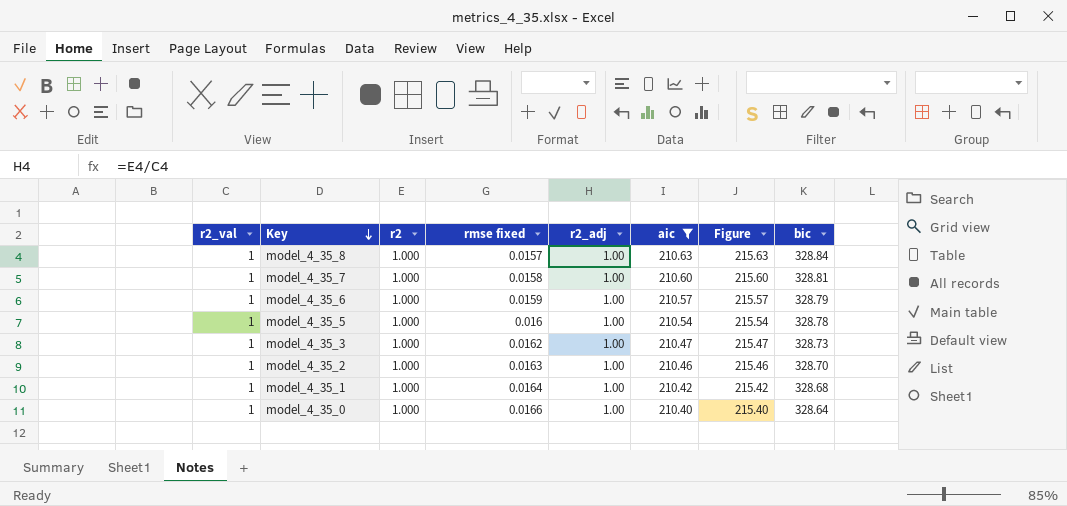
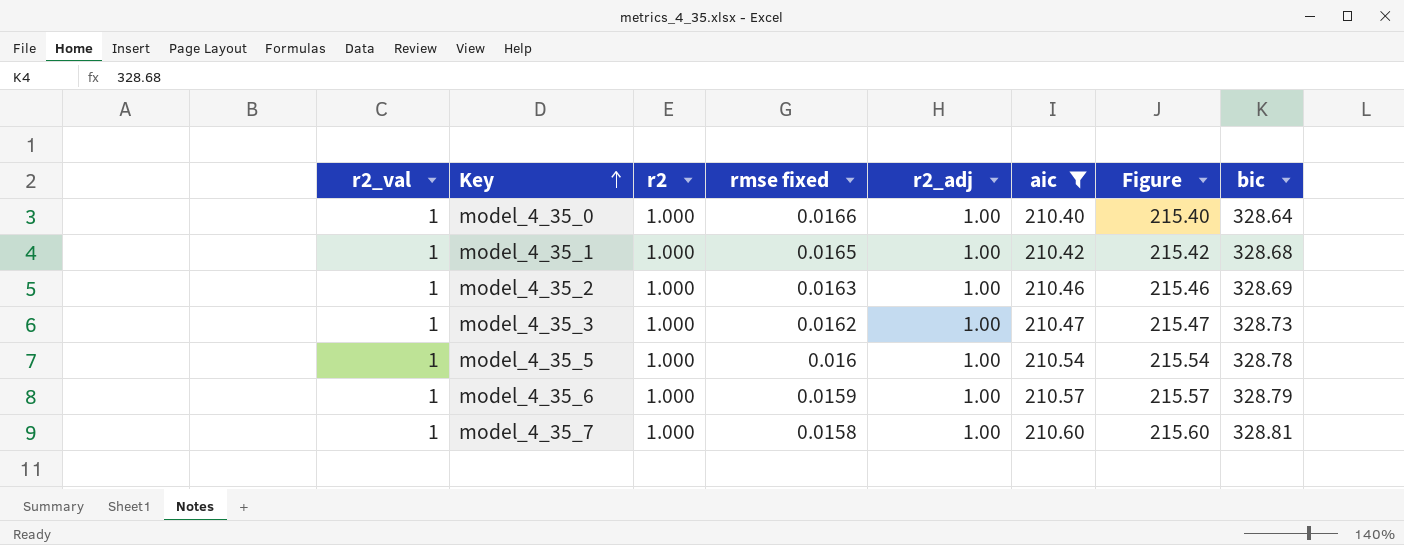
row order: Key descending -> Key ascending
row model_4_35_8: 1 | 1.000 | 0.0157 | 1.00 | 210.63 | 215.63 | 328.84 -> none
model_4_35_1 | rmse fixed: 0.0164 -> 0.0165
model_4_35_2 | bic: 328.70 -> 328.69

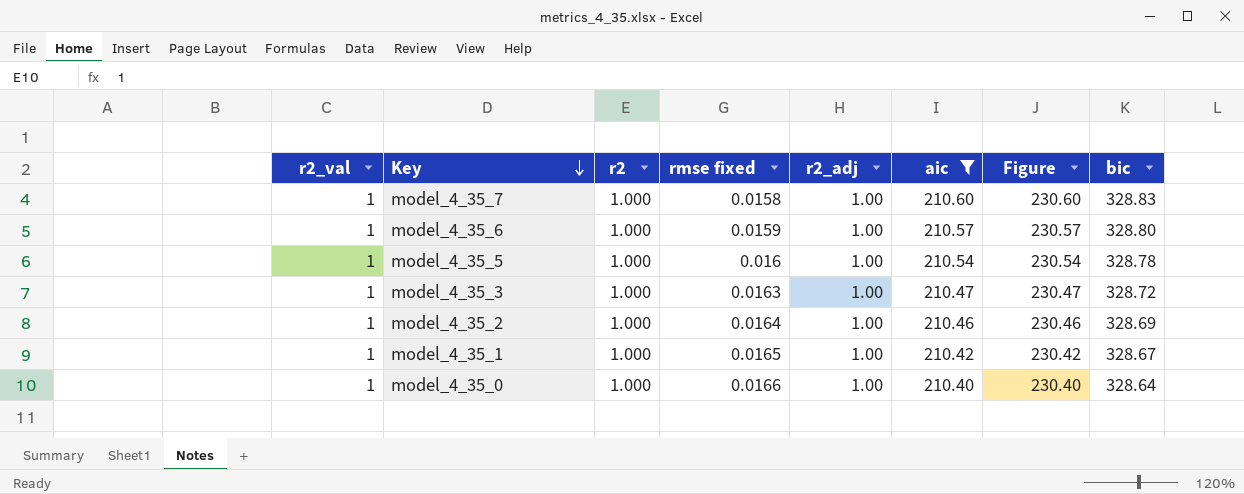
row order: Key ascending -> Key descending
column Figure | formula: [aic] + 5 -> [aic] + 20
model_4_35_7 | bic: 328.81 -> 328.83
model_4_35_6 | bic: 328.79 -> 328.80
model_4_35_3 | rmse fixed: 0.0162 -> 0.0163
model_4_35_3 | bic: 328.73 -> 328.72
model_4_35_2 | rmse fixed: 0.0163 -> 0.0164
model_4_35_1 | bic: 328.68 -> 328.67

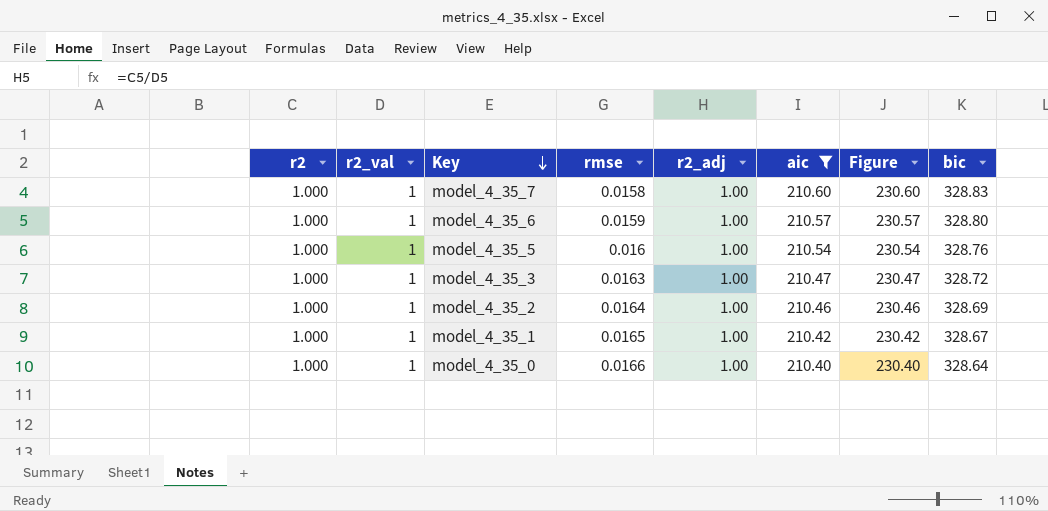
column r2 | position: 3 -> 1
column name: rmse fixed -> rmse
model_4_35_5 | bic: 328.78 -> 328.76

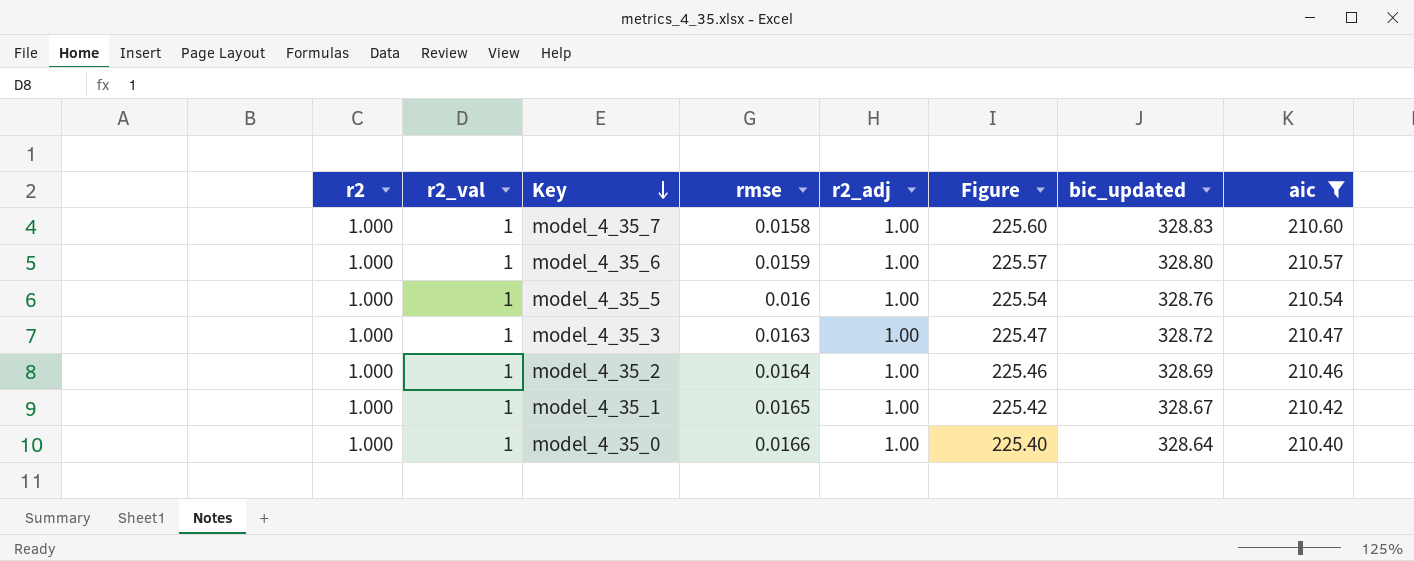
column Figure | formula: [aic] + 20 -> [aic] + 15
column name: bic -> bic_updated
column aic | position: 6 -> 8

